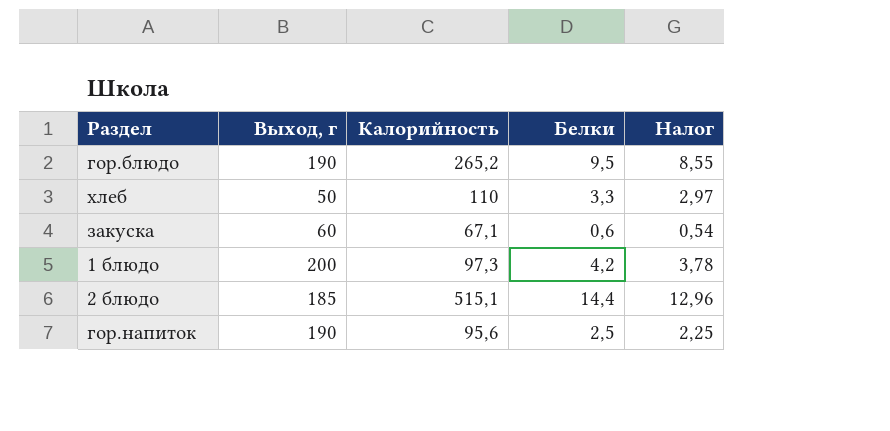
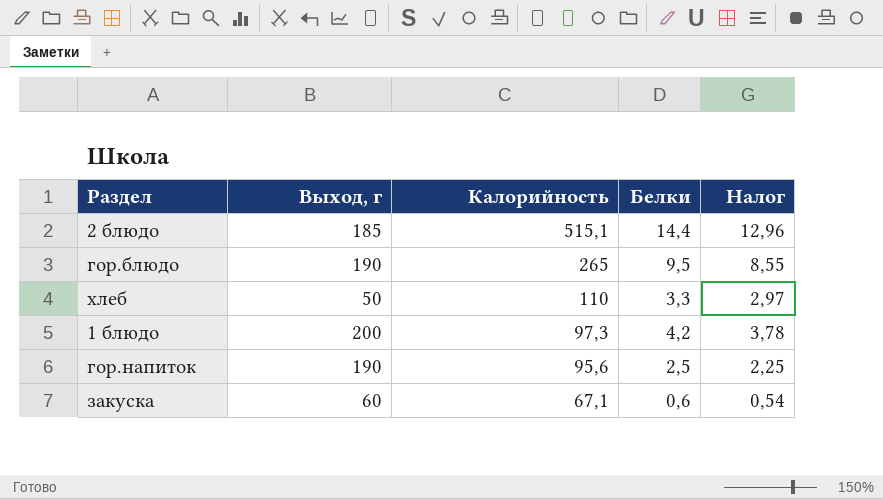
row order: none -> Калорийность descending
гор.блюдо | Калорийность: 265,2 -> 265

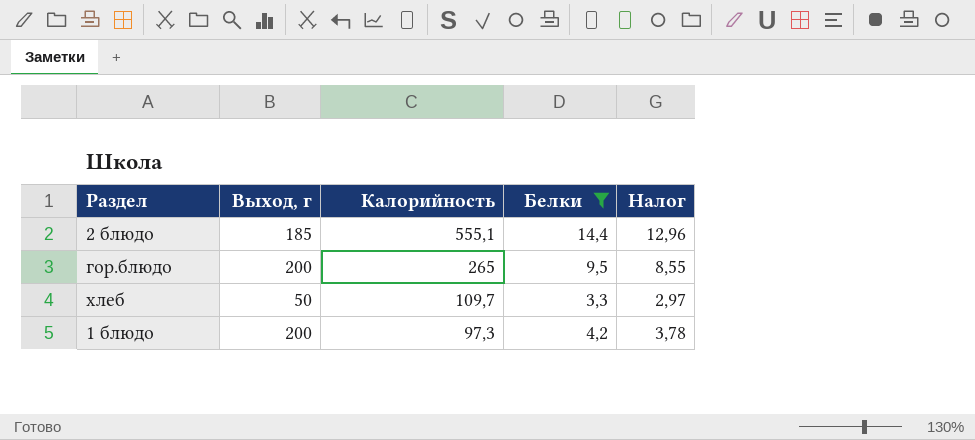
filter: none -> Белки >= 3,3
2 блюдо | Калорийность: 515,1 -> 555,1
гор.блюдо | Выход, г: 190 -> 200
хлеб | Калорийность: 110 -> 109,7

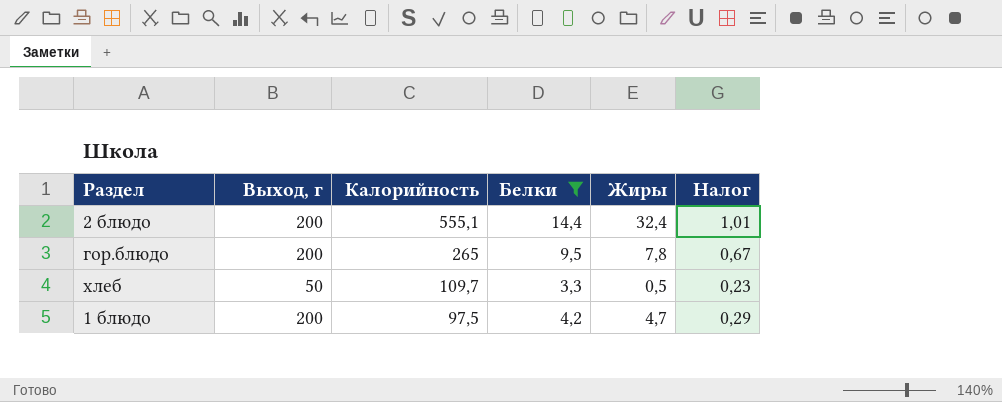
column Жиры | position: none -> 5
column Налог | formula: [Белки] * 0,9 -> [Белки] * 0,07
2 блюдо | Выход, г: 185 -> 200
1 блюдо | Калорийность: 97,3 -> 97,5

